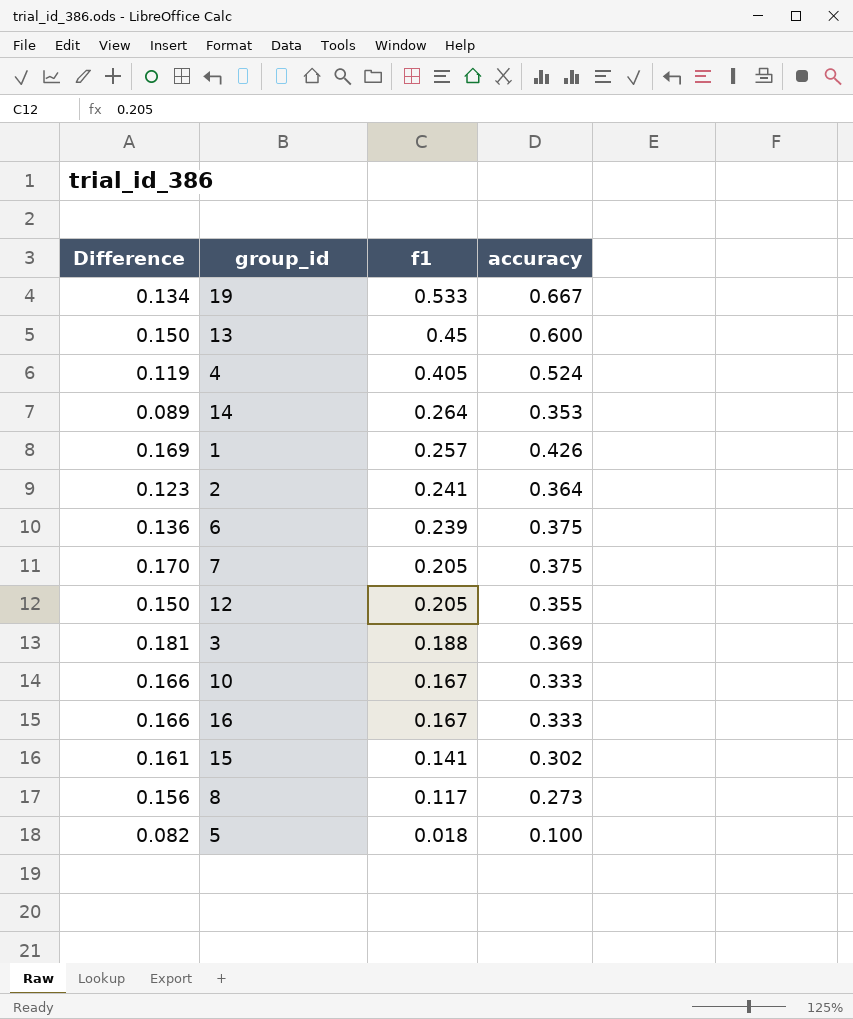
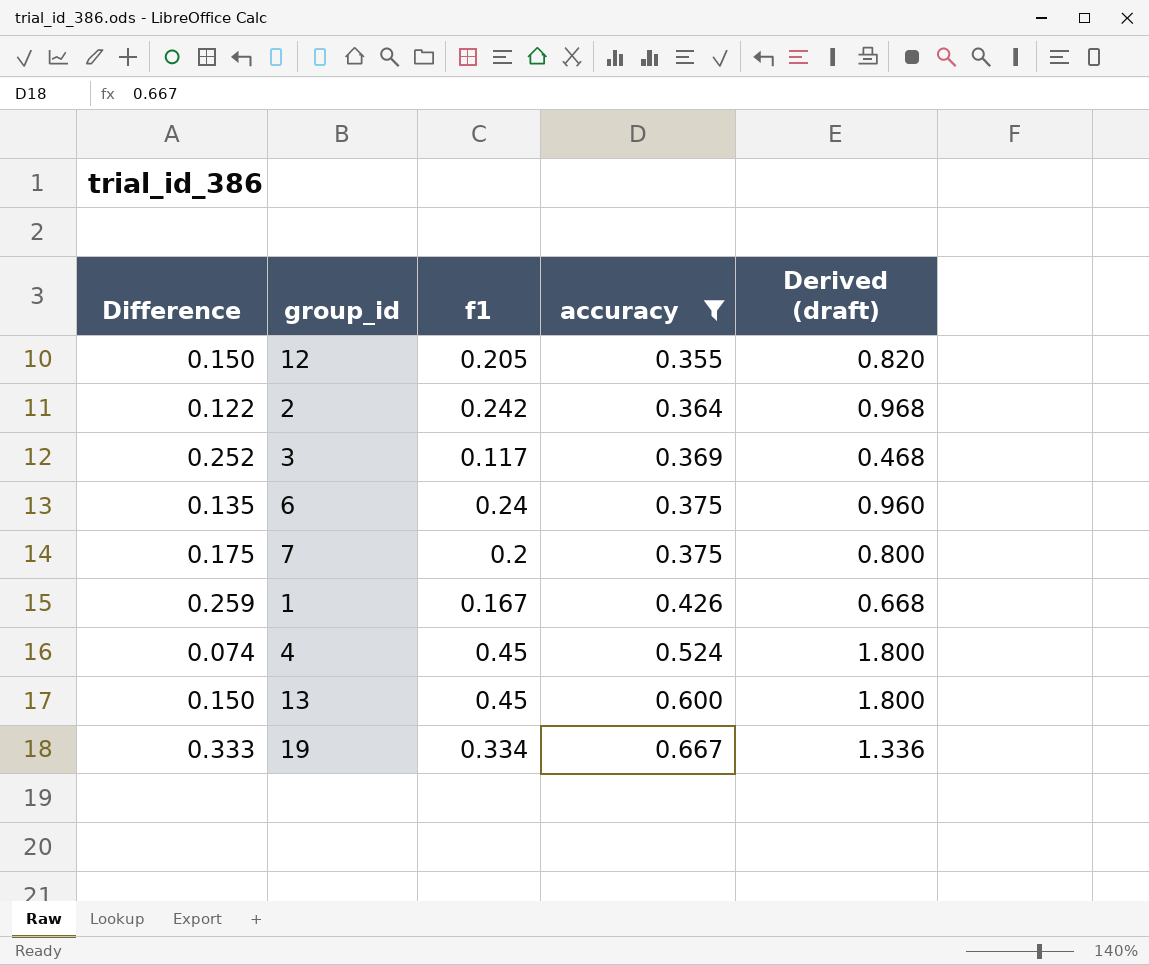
filter: none -> accuracy >= 0.355
row order: f1 descending -> accuracy ascending
column Derived (draft) | formula: none -> [f1] * 4
2 | Difference: 0.123 -> 0.122
2 | f1: 0.241 -> 0.242
3 | Difference: 0.181 -> 0.252
3 | f1: 0.188 -> 0.117
6 | Difference: 0.136 -> 0.135
6 | f1: 0.239 -> 0.24
7 | Difference: 0.170 -> 0.175
7 | f1: 0.205 -> 0.2
1 | Difference: 0.169 -> 0.259
1 | f1: 0.257 -> 0.167
4 | Difference: 0.119 -> 0.074
4 | f1: 0.405 -> 0.45
19 | Difference: 0.134 -> 0.333
19 | f1: 0.533 -> 0.334

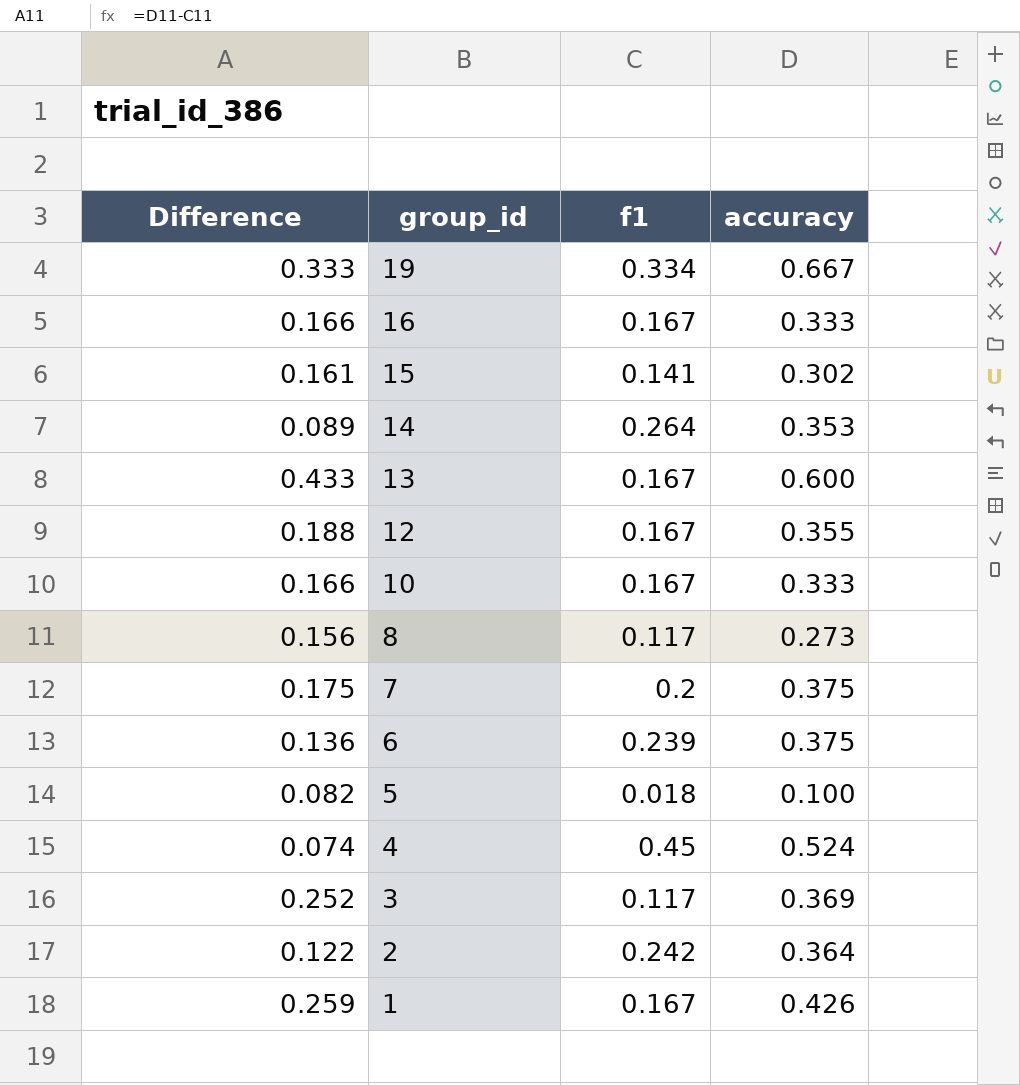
filter: accuracy >= 0.355 -> none
row order: accuracy ascending -> group_id descending
column Derived (draft) | formula: [f1] * 4 -> none
13 | Difference: 0.150 -> 0.433
13 | f1: 0.45 -> 0.167
12 | Difference: 0.150 -> 0.188
12 | f1: 0.205 -> 0.167
6 | Difference: 0.135 -> 0.136
6 | f1: 0.24 -> 0.239

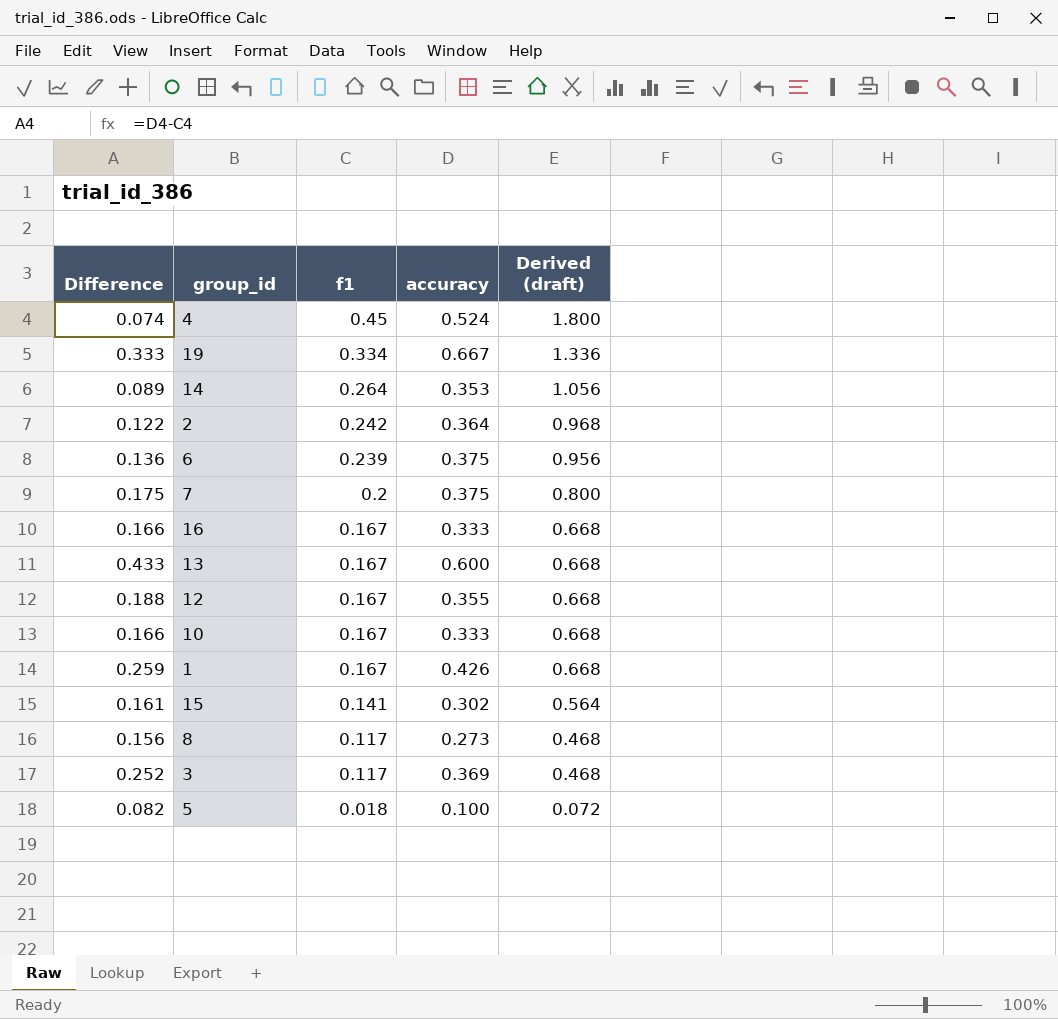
row order: group_id descending -> f1 descending
column Derived (draft) | formula: none -> [f1] * 4

